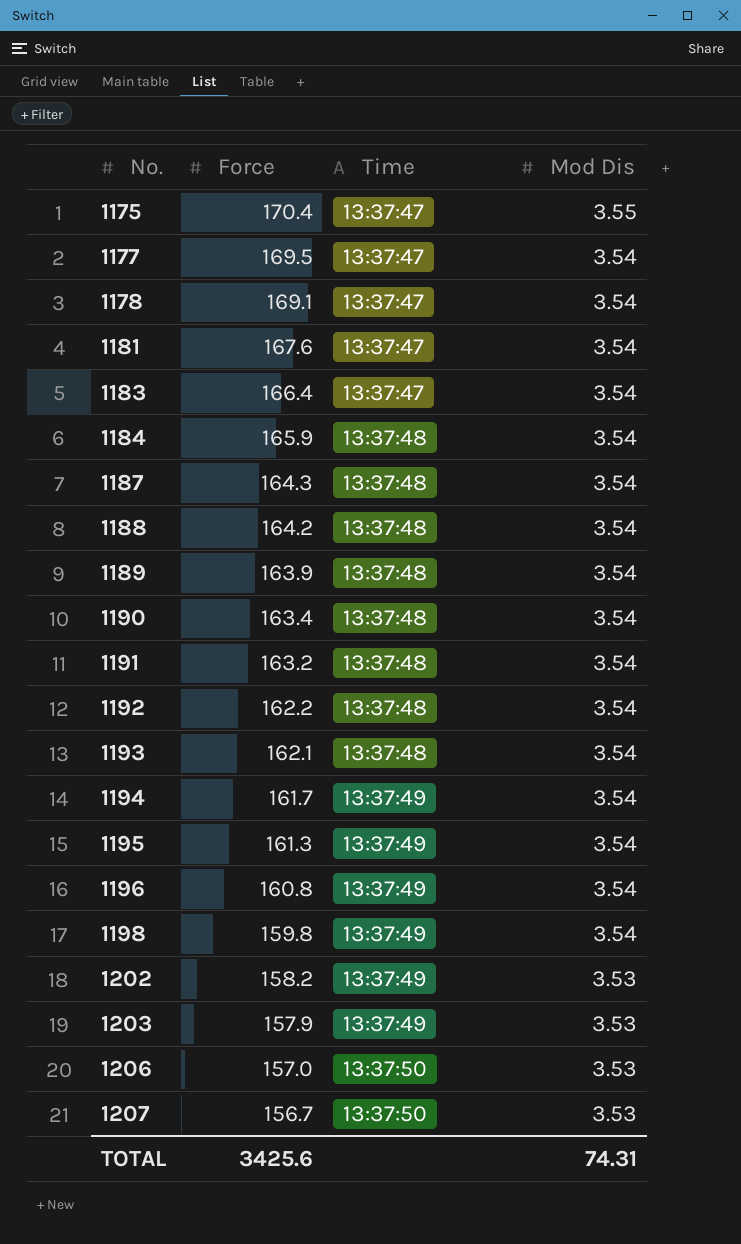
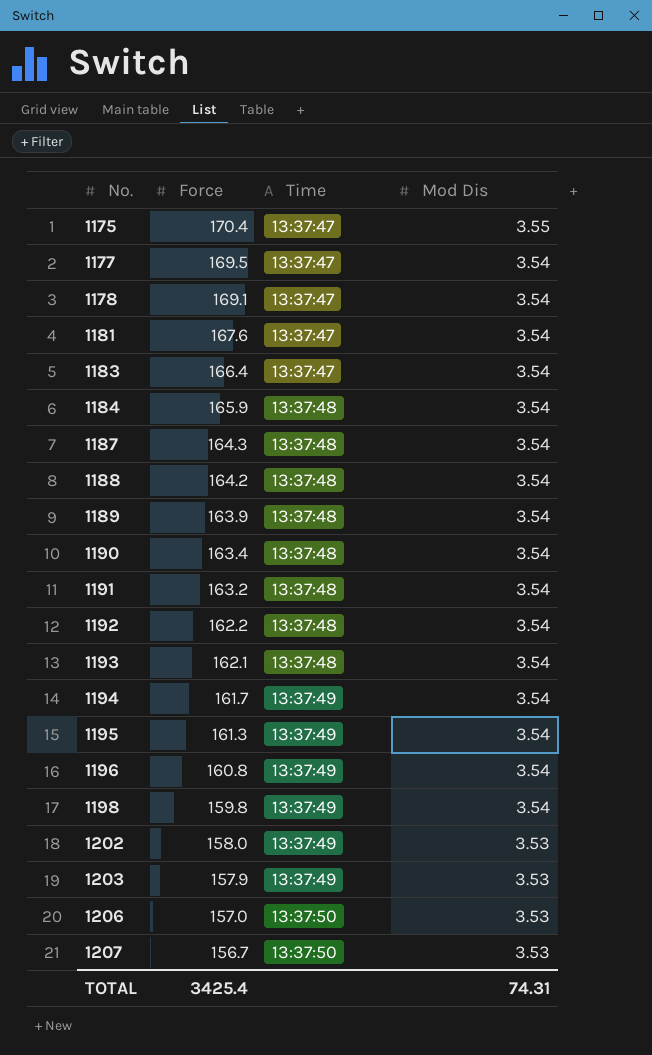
1202 | Force: 158.2 -> 158.0
TOTAL | Force: 3425.6 -> 3425.4

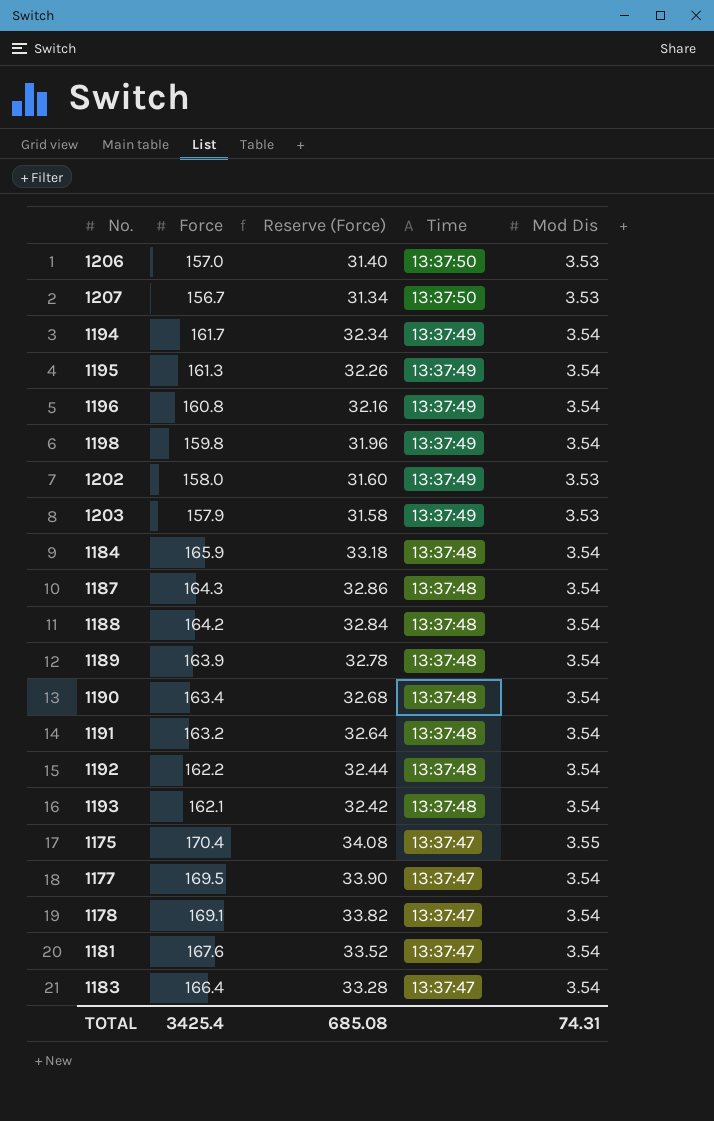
row order: No. ascending -> Time descending
column Reserve (Force) | formula: none -> [Force] * 0.2

